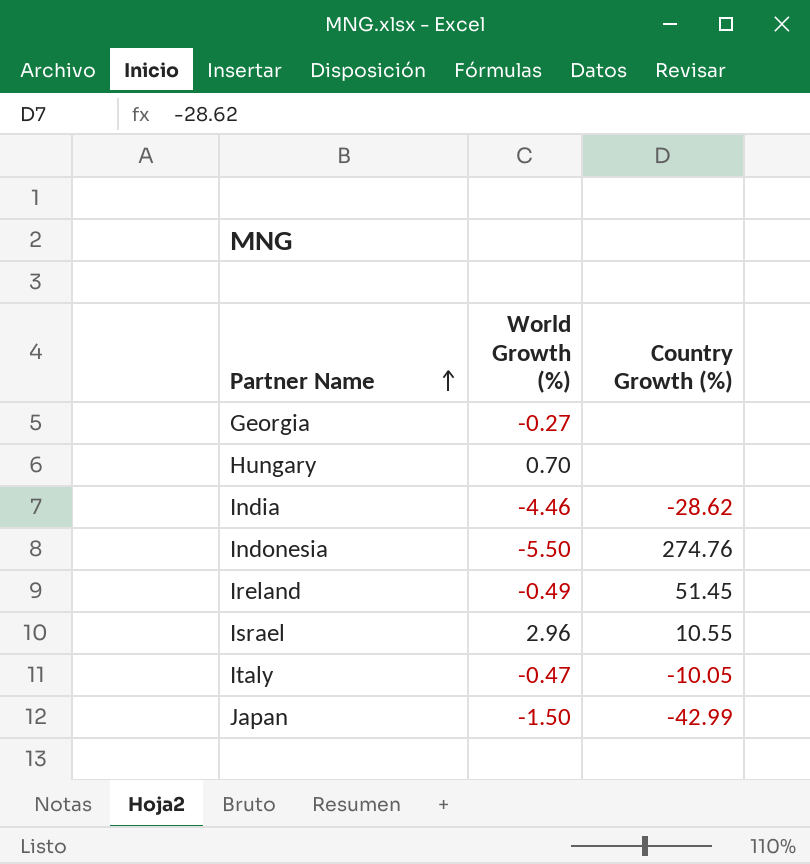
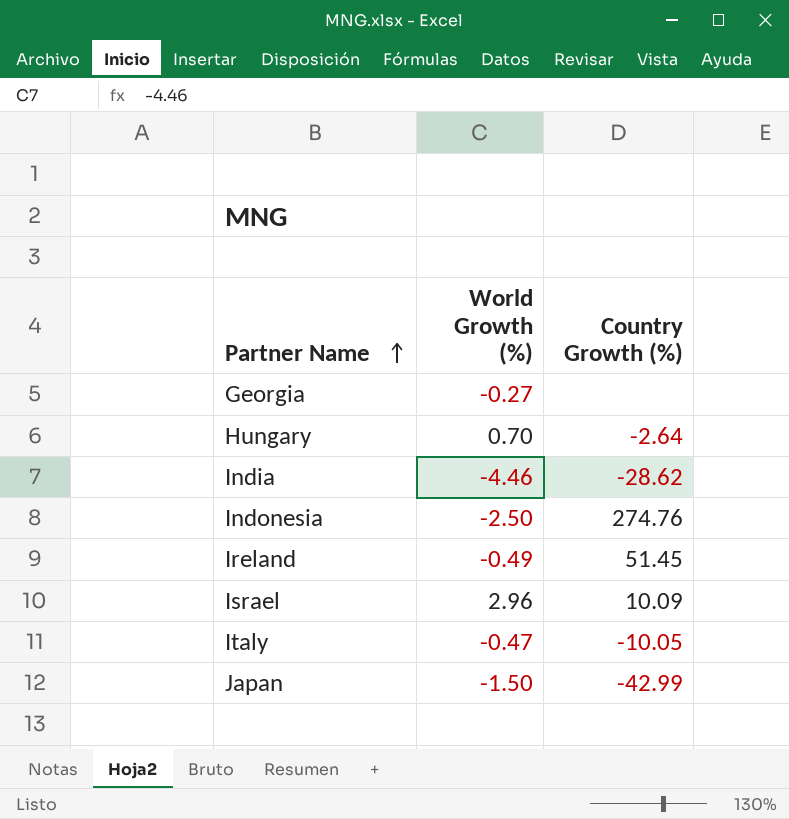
Hungary | Country Growth (%): none -> -2.64
Indonesia | World Growth (%): -5.50 -> -2.50
Israel | Country Growth (%): 10.55 -> 10.09

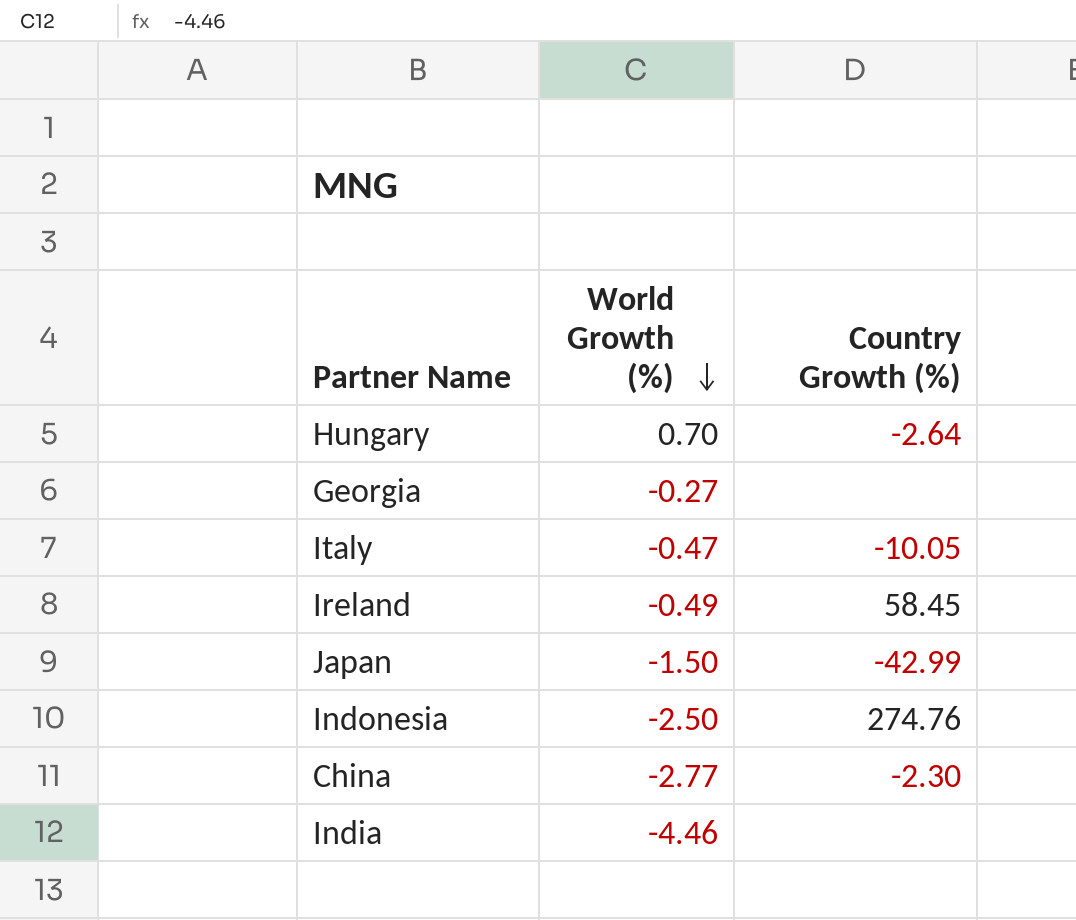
row order: Partner Name ascending -> World Growth (%) descending
row Israel: 2.96 | 10.09 -> none
Ireland | Country Growth (%): 51.45 -> 58.45
row China: none -> -2.77 | -2.30
India | Country Growth (%): -28.62 -> none

